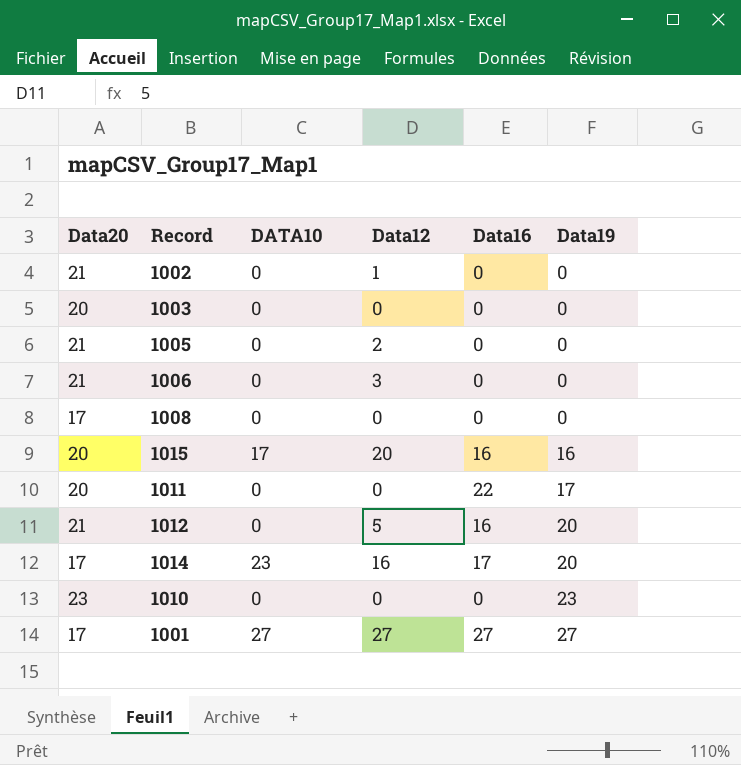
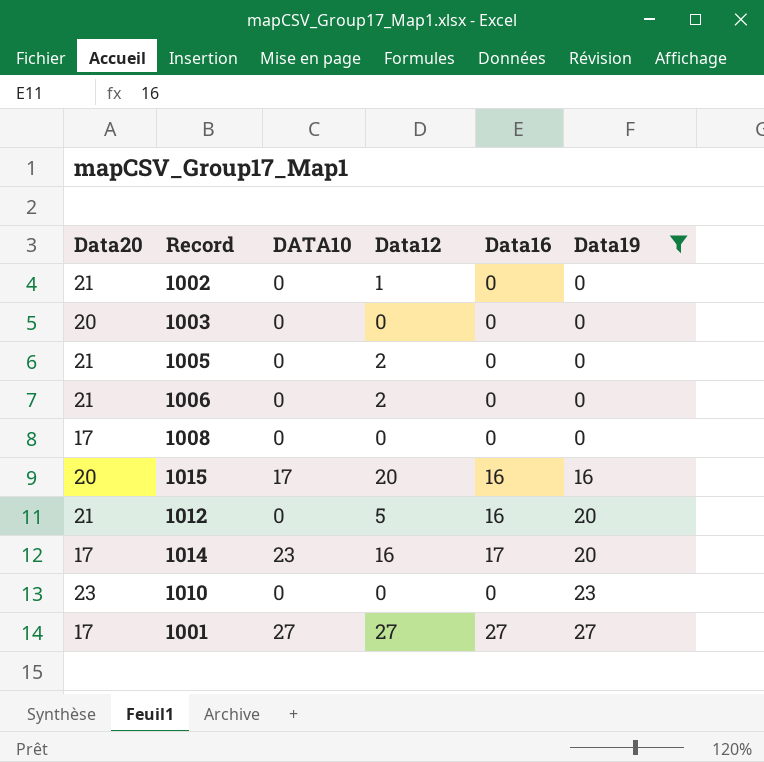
filter: none -> Data19 != 17
1006 | Data12: 3 -> 2

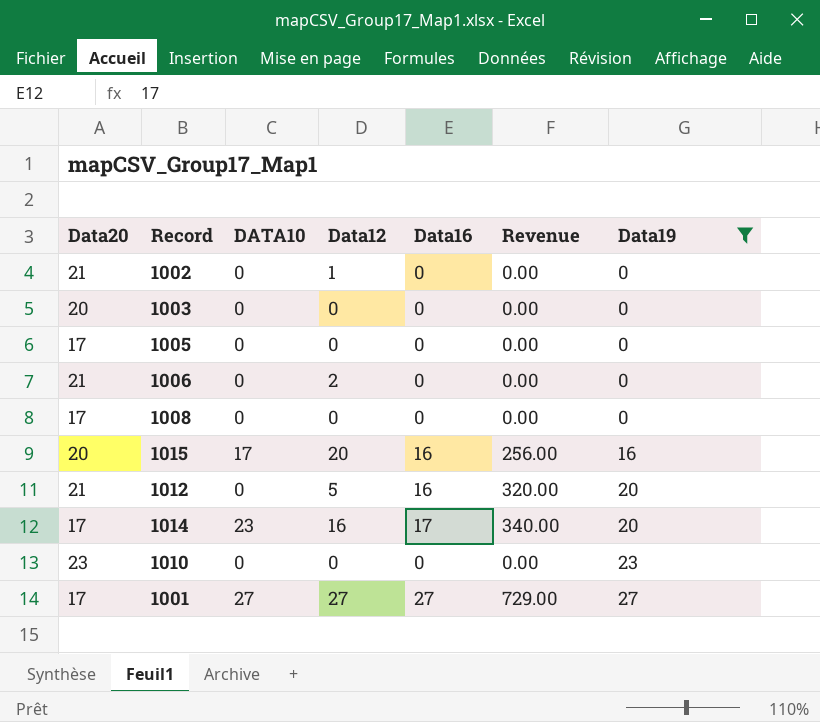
column Revenue | formula: none -> [Data16] * [Data19]
1005 | Data20: 21 -> 17
1005 | Data12: 2 -> 0

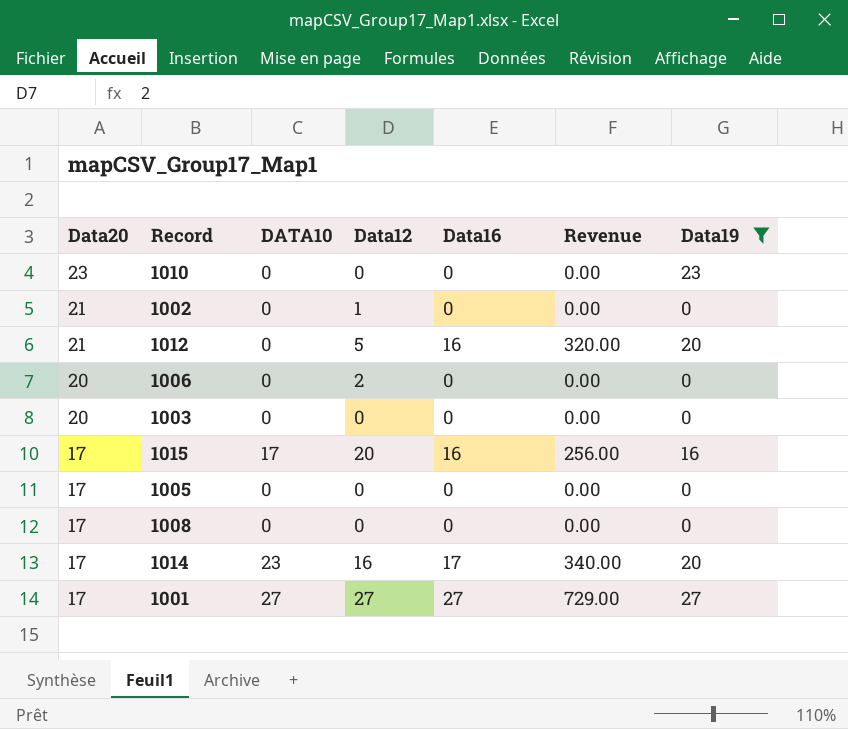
row order: Data19 ascending -> Data20 descending
1006 | Data20: 21 -> 20
1015 | Data20: 20 -> 17

